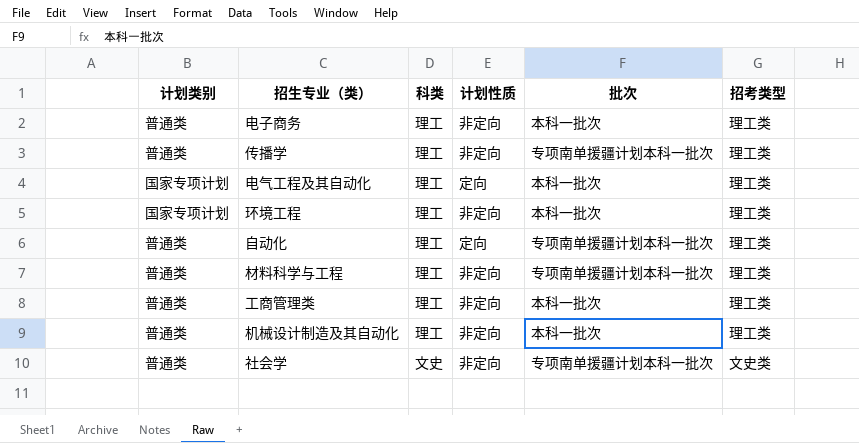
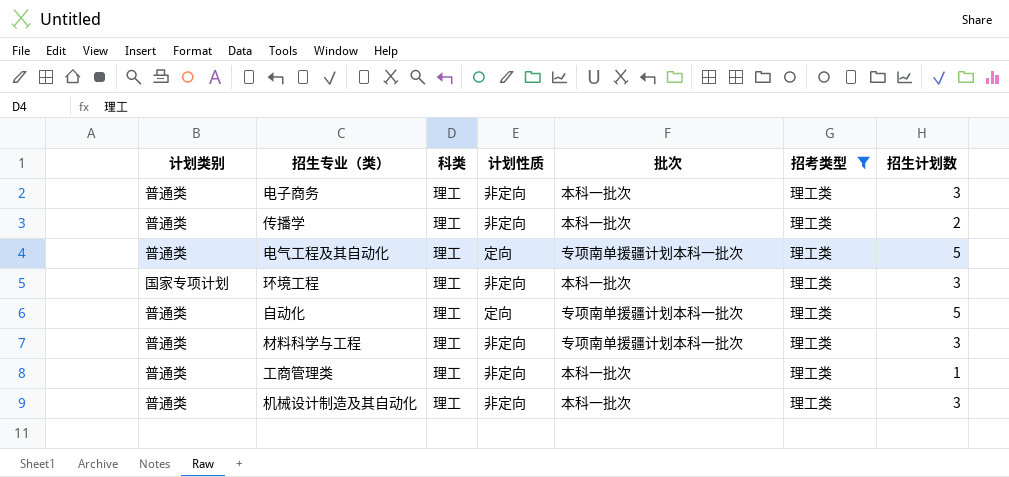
filter: none -> 招考类型 = 理工类
column 招生计划数 | position: none -> 7
传播学 | 批次: 专项南单援疆计划本科一批次 -> 本科一批次
电气工程及其自动化 | 计划类别: 国家专项计划 -> 普通类
电气工程及其自动化 | 批次: 本科一批次 -> 专项南单援疆计划本科一批次

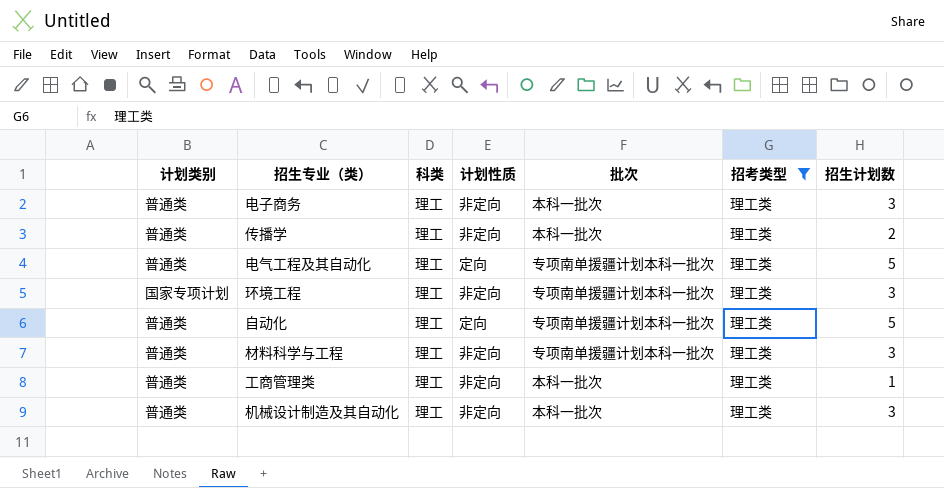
环境工程 | 批次: 本科一批次 -> 专项南单援疆计划本科一批次

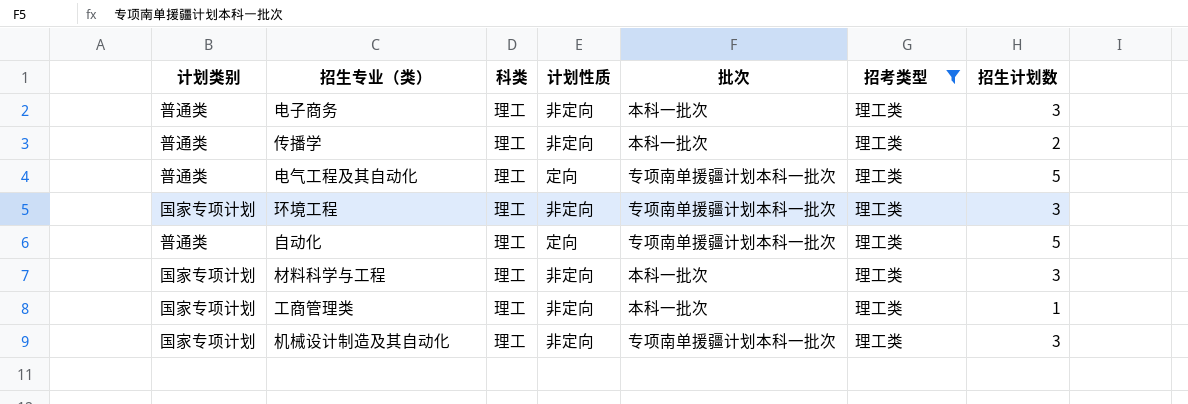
材料科学与工程 | 计划类别: 普通类 -> 国家专项计划
材料科学与工程 | 批次: 专项南单援疆计划本科一批次 -> 本科一批次
工商管理类 | 计划类别: 普通类 -> 国家专项计划
机械设计制造及其自动化 | 计划类别: 普通类 -> 国家专项计划
机械设计制造及其自动化 | 批次: 本科一批次 -> 专项南单援疆计划本科一批次

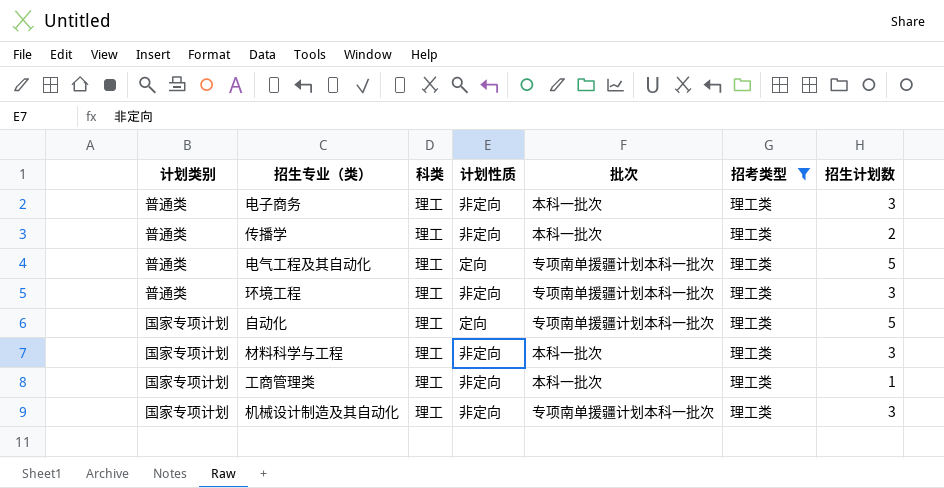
环境工程 | 计划类别: 国家专项计划 -> 普通类
自动化 | 计划类别: 普通类 -> 国家专项计划

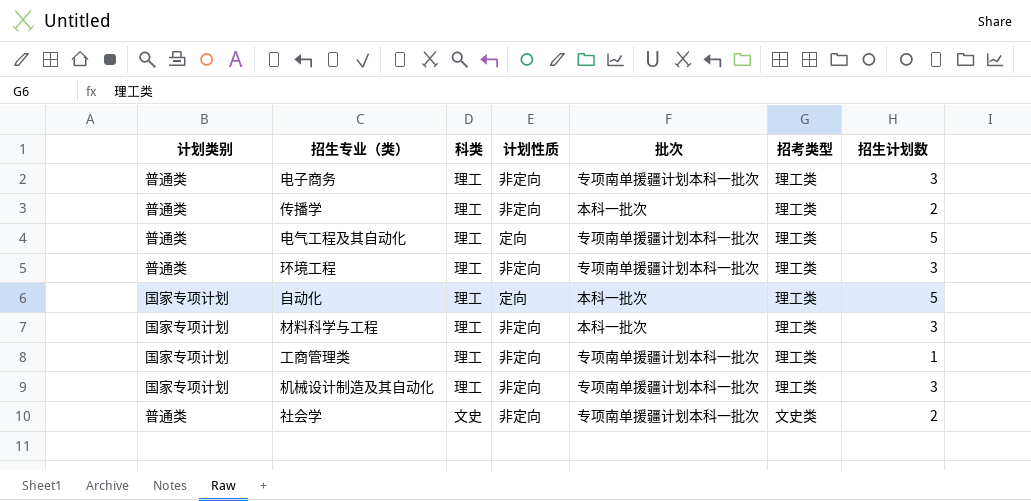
filter: 招考类型 = 理工类 -> none
电子商务 | 批次: 本科一批次 -> 专项南单援疆计划本科一批次
自动化 | 批次: 专项南单援疆计划本科一批次 -> 本科一批次
工商管理类 | 批次: 本科一批次 -> 专项南单援疆计划本科一批次

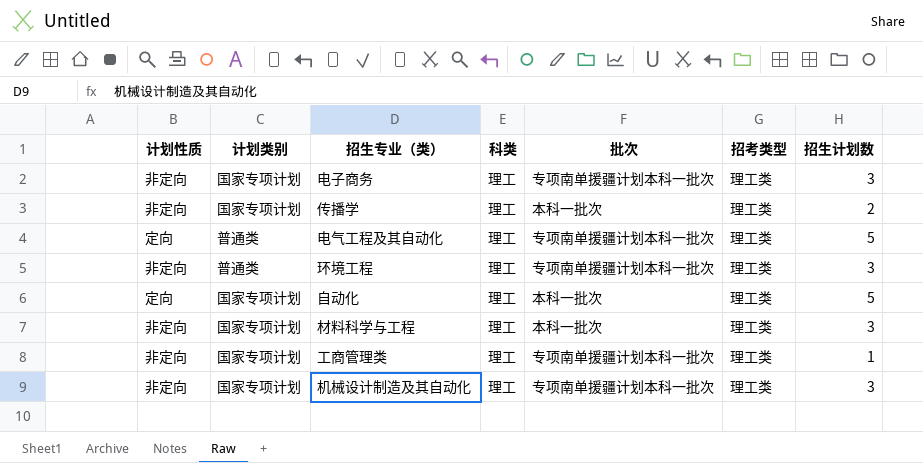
column 计划性质 | position: 4 -> 1
row 社会学: 普通类 | 文史 | 非定向 | 专项南单援疆计划本科一批次 | 文史类 | 2 -> none
电子商务 | 计划类别: 普通类 -> 国家专项计划
传播学 | 计划类别: 普通类 -> 国家专项计划

